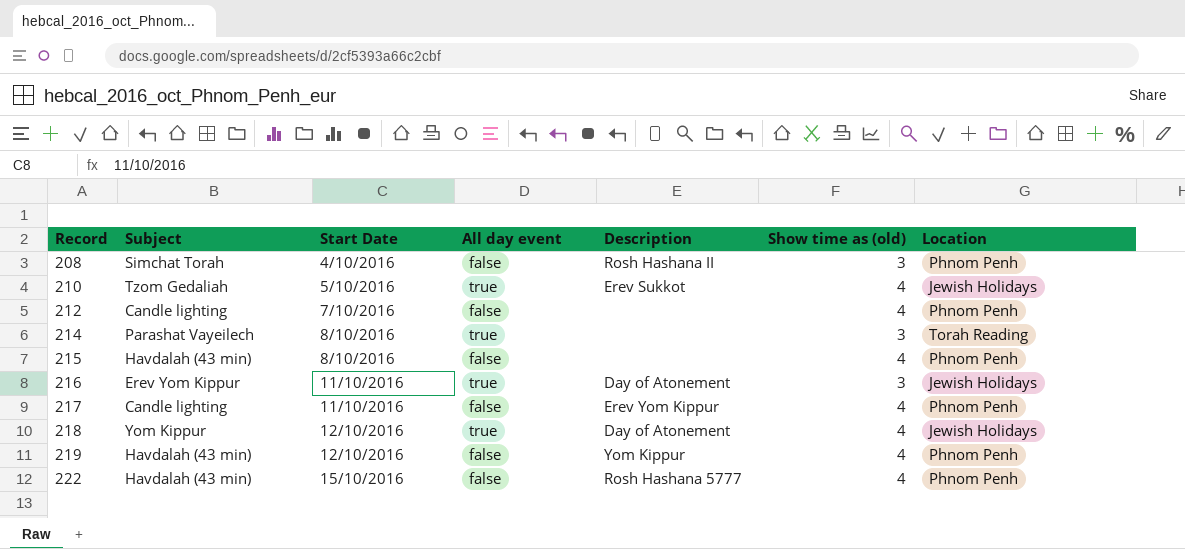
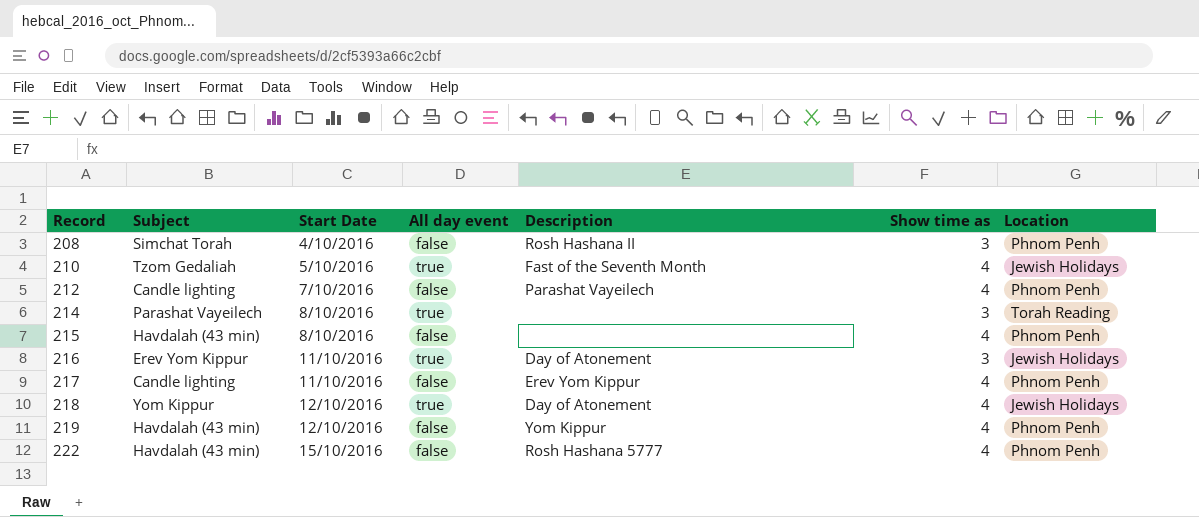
column name: Show time as (old) -> Show time as
210 | Description: Erev Sukkot -> Fast of the Seventh Month
212 | Description: none -> Parashat Vayeilech

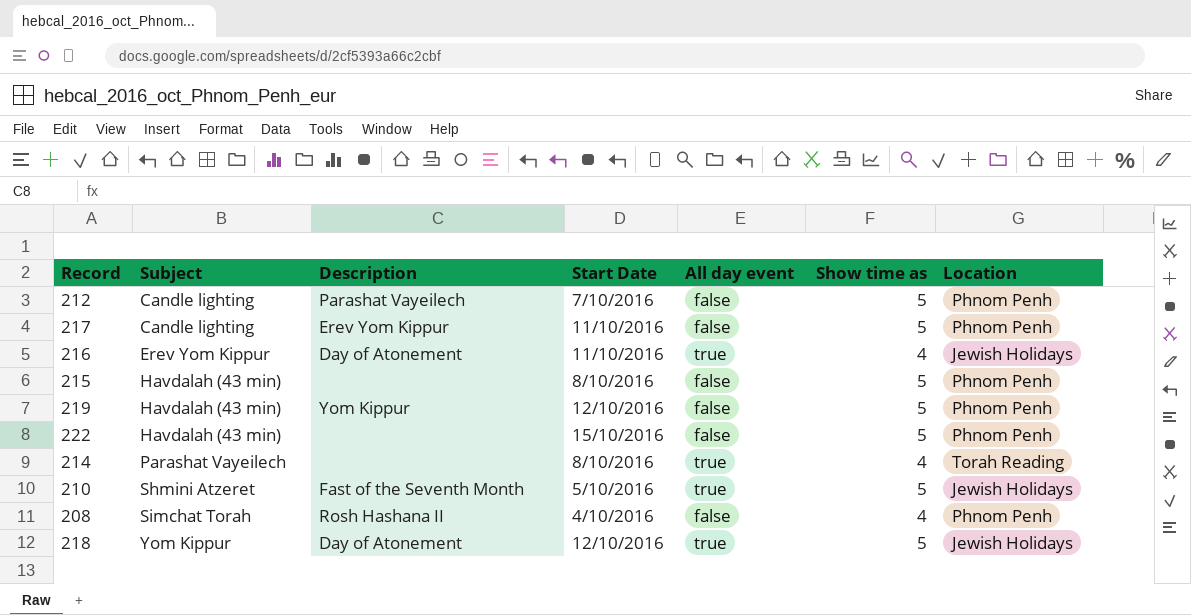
row order: Record ascending -> Subject ascending
column Description | position: 5 -> 3
212 | Show time as: 4 -> 5
217 | Show time as: 4 -> 5
216 | Show time as: 3 -> 4
215 | Show time as: 4 -> 5
219 | Show time as: 4 -> 5
222 | Description: Rosh Hashana 5777 -> none
222 | Show time as: 4 -> 5
214 | Show time as: 3 -> 4
210 | Subject: Tzom Gedaliah -> Shmini Atzeret
210 | Show time as: 4 -> 5
208 | Show time as: 3 -> 4
218 | Show time as: 4 -> 5

